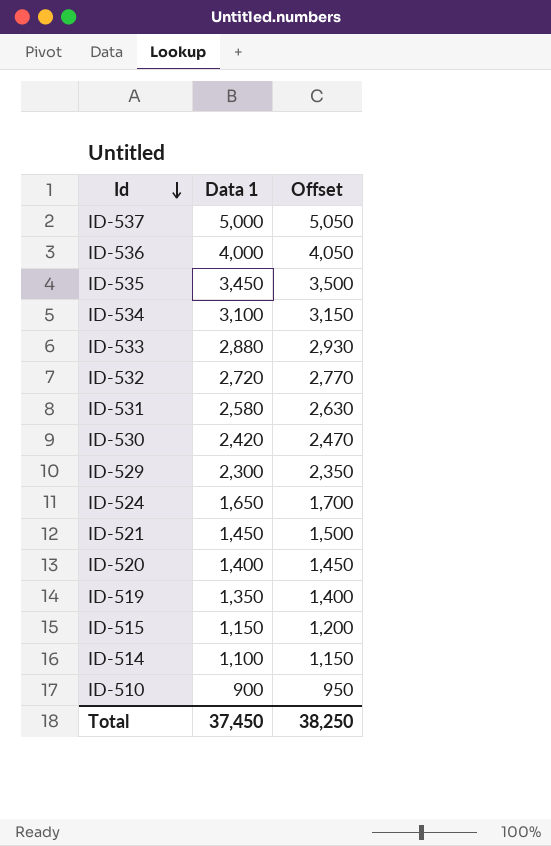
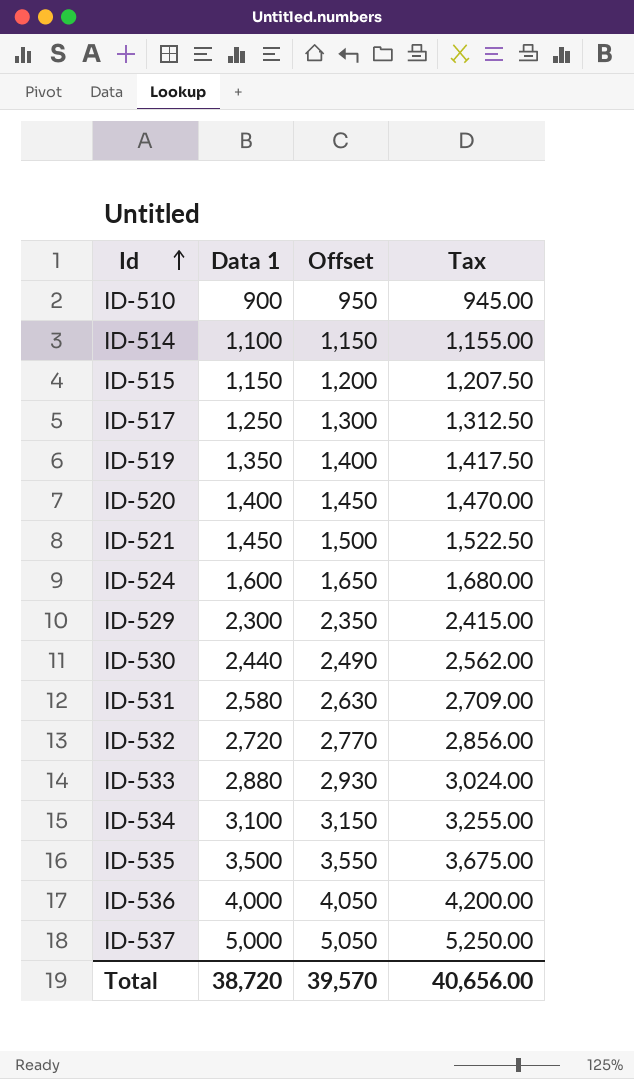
row order: Id descending -> Id ascending
column Tax | formula: none -> [Data 1] * 1.05
row ID-517: none -> 1,250 | 1,300 | 1,312.50
ID-524 | Data 1: 1,650 -> 1,600
ID-524 | Offset: 1,700 -> 1,650
ID-530 | Data 1: 2,420 -> 2,440
ID-530 | Offset: 2,470 -> 2,490
ID-535 | Data 1: 3,450 -> 3,500
ID-535 | Offset: 3,500 -> 3,550
Total | Data 1: 37,450 -> 38,720
Total | Offset: 38,250 -> 39,570

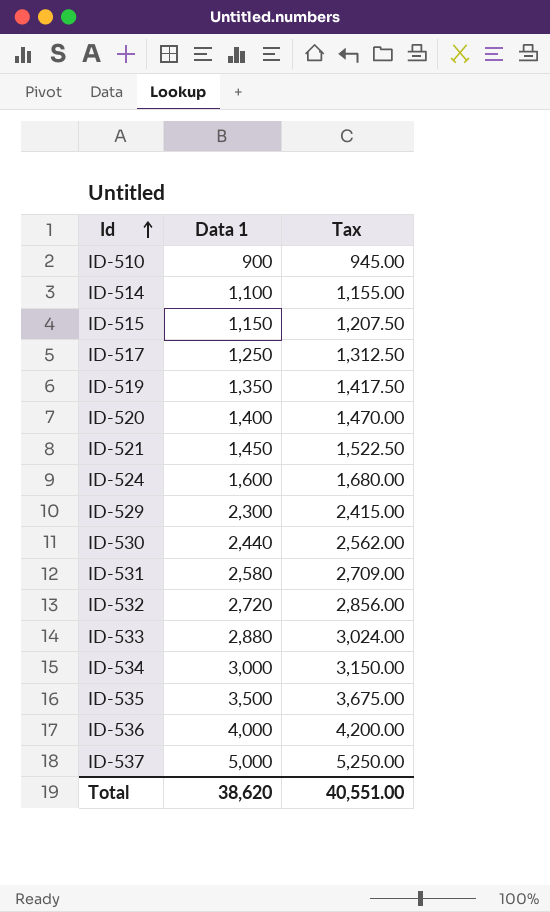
column Offset | formula: [Data 1] + 50 -> none
ID-534 | Data 1: 3,100 -> 3,000
ID-534 | Tax: 3,255.00 -> 3,150.00
Total | Data 1: 38,720 -> 38,620
Total | Tax: 40,656.00 -> 40,551.00

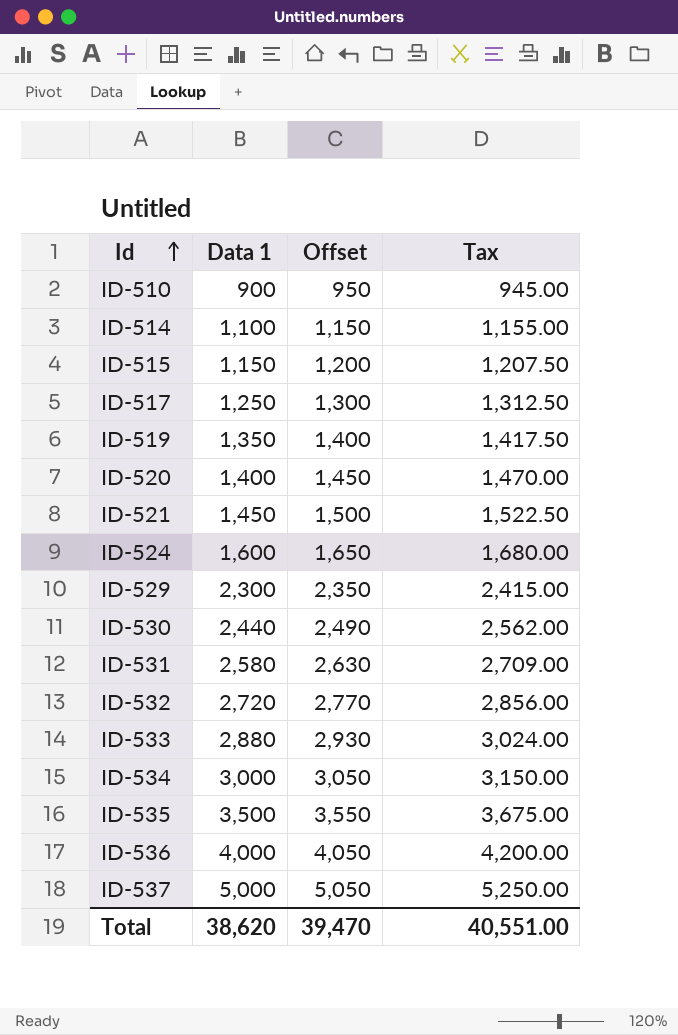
column Offset | formula: none -> [Data 1] + 50

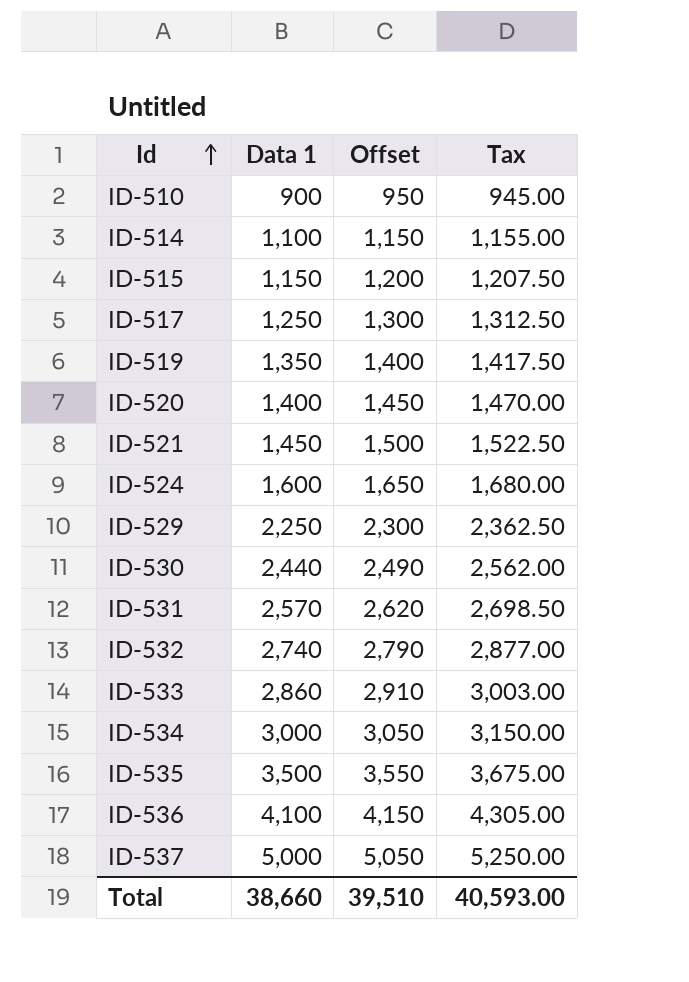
ID-529 | Data 1: 2,300 -> 2,250
ID-529 | Offset: 2,350 -> 2,300
ID-529 | Tax: 2,415.00 -> 2,362.50
ID-531 | Data 1: 2,580 -> 2,570
ID-531 | Offset: 2,630 -> 2,620
ID-531 | Tax: 2,709.00 -> 2,698.50
ID-532 | Data 1: 2,720 -> 2,740
ID-532 | Offset: 2,770 -> 2,790
ID-532 | Tax: 2,856.00 -> 2,877.00
ID-533 | Data 1: 2,880 -> 2,860
ID-533 | Offset: 2,930 -> 2,910
ID-533 | Tax: 3,024.00 -> 3,003.00
ID-536 | Data 1: 4,000 -> 4,100
ID-536 | Offset: 4,050 -> 4,150
ID-536 | Tax: 4,200.00 -> 4,305.00
Total | Data 1: 38,620 -> 38,660
Total | Offset: 39,470 -> 39,510
Total | Tax: 40,551.00 -> 40,593.00

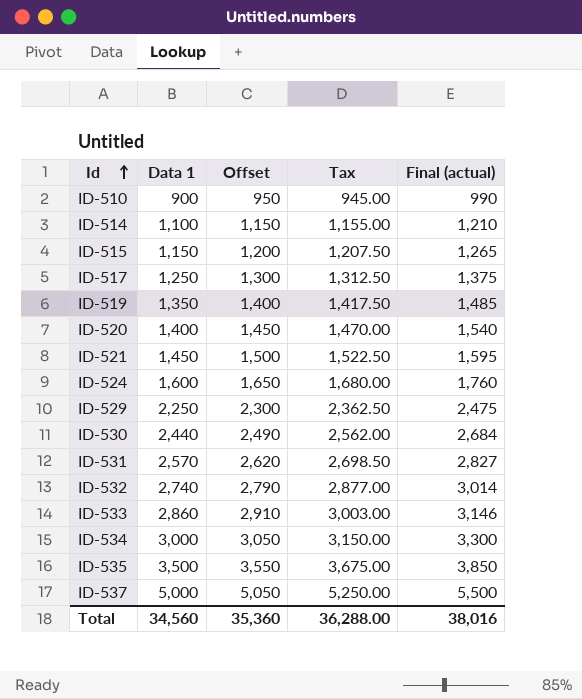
column Final (actual) | formula: none -> [Data 1] * 1.1
row ID-536: 4,100 | 4,150 | 4,305.00 -> none
Total | Data 1: 38,660 -> 34,560
Total | Offset: 39,510 -> 35,360
Total | Tax: 40,593.00 -> 36,288.00

